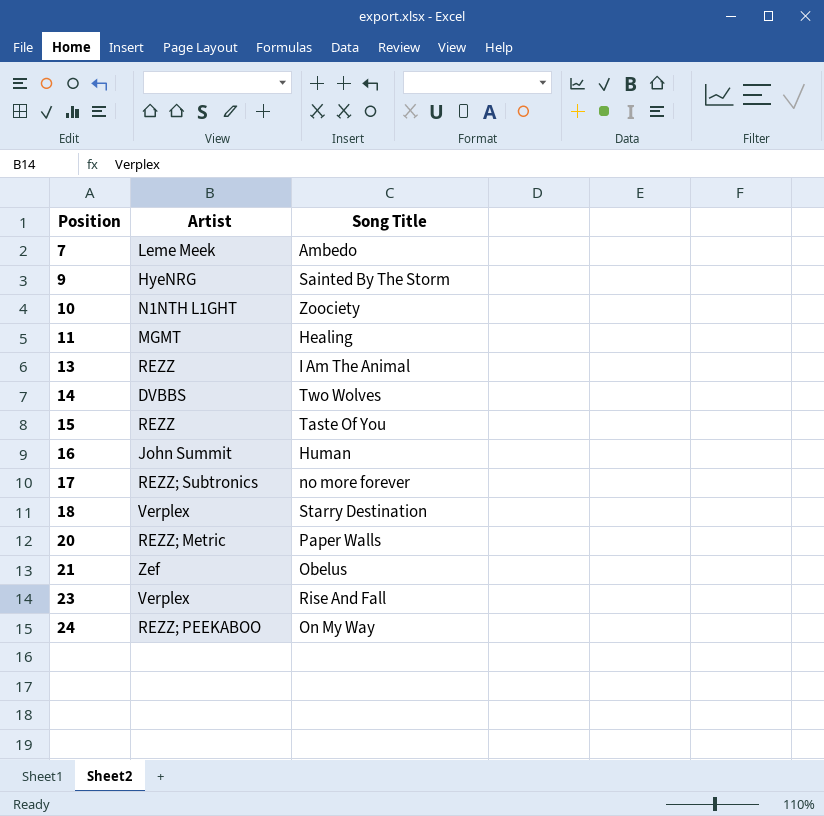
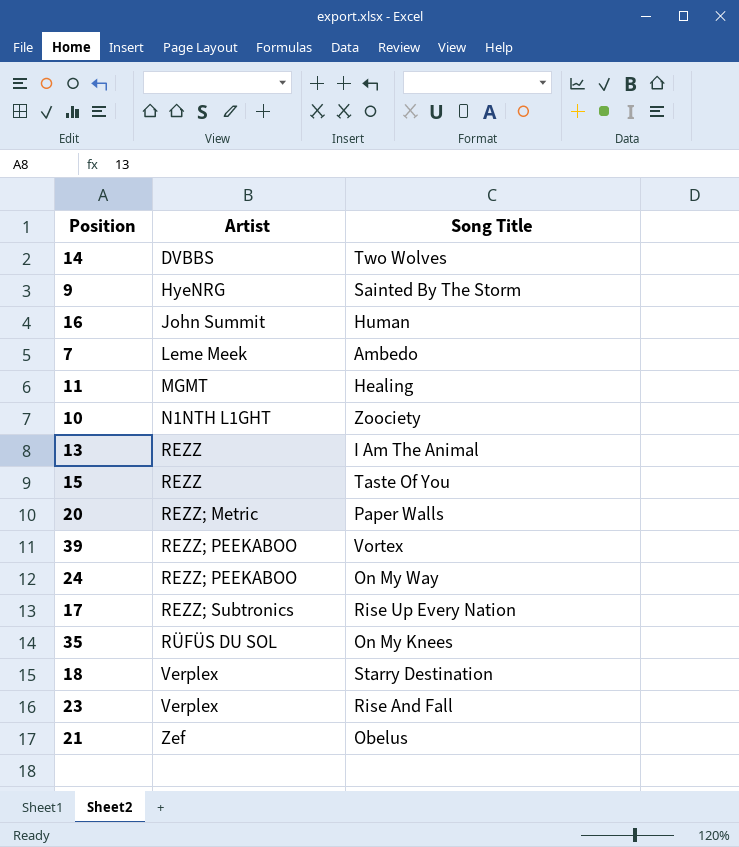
row order: Position ascending -> Artist ascending
row 39: none -> REZZ; PEEKABOO | Vortex
17 | Song Title: no more forever -> Rise Up Every Nation
row 35: none -> RÜFÜS DU SOL | On My Knees

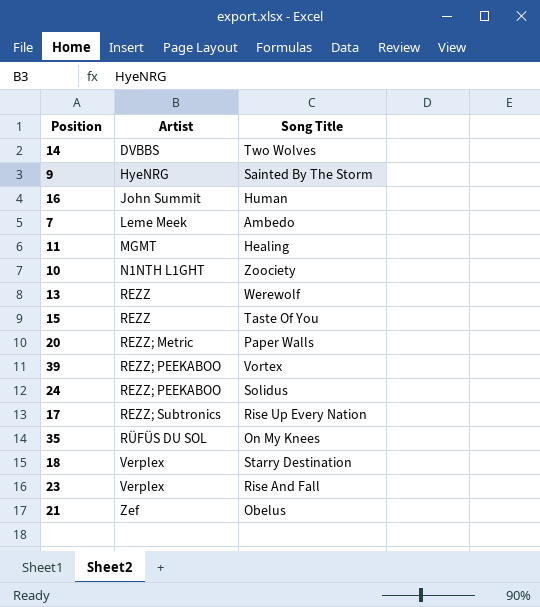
13 | Song Title: I Am The Animal -> Werewolf
24 | Song Title: On My Way -> Solidus

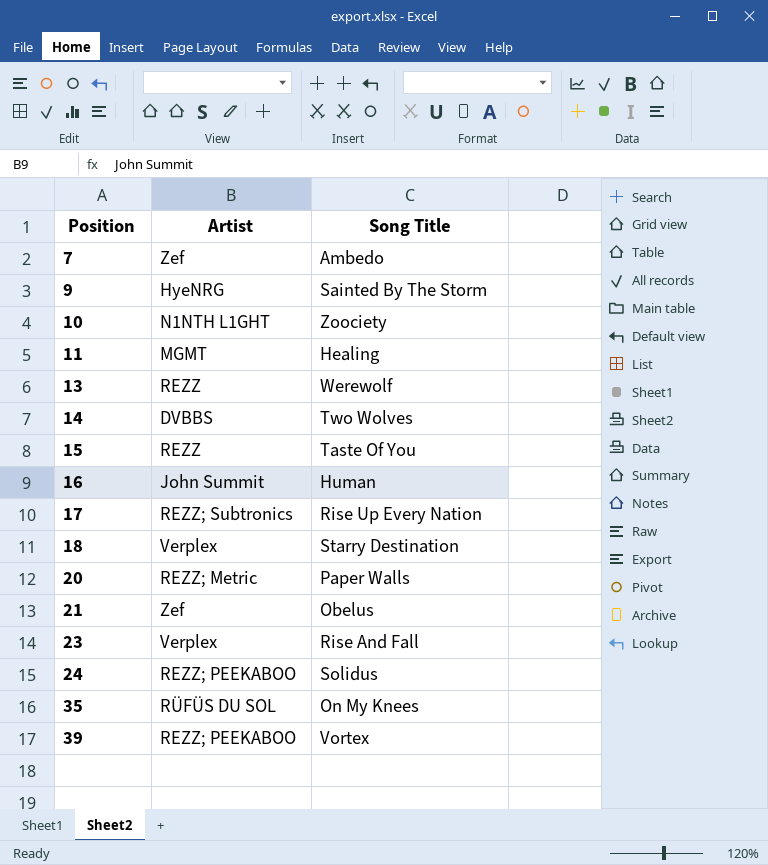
row order: Artist ascending -> Position ascending
7 | Artist: Leme Meek -> Zef

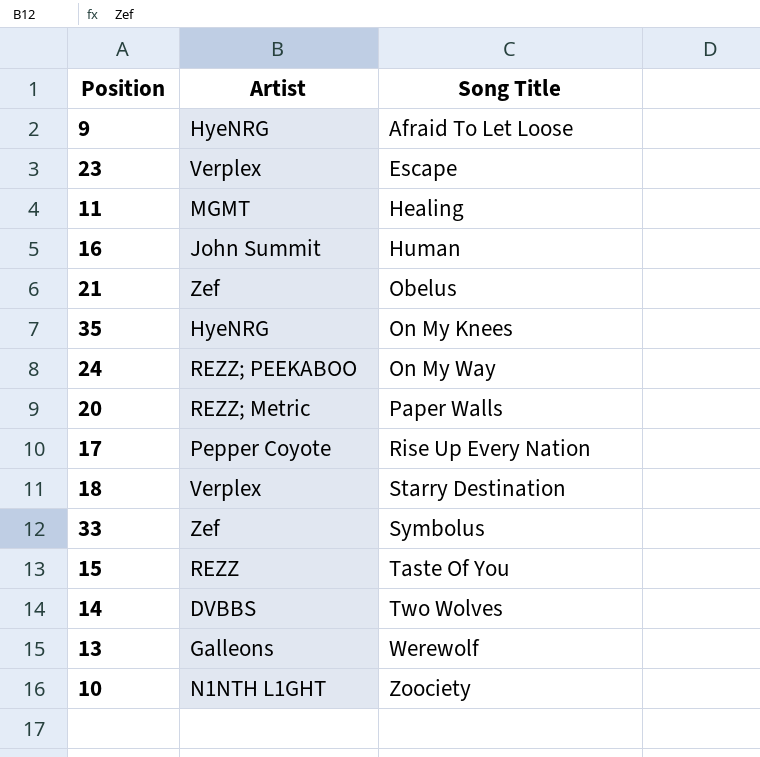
row order: Position ascending -> Song Title ascending
row 7: Zef | Ambedo -> none
row 39: REZZ; PEEKABOO | Vortex -> none
9 | Song Title: Sainted By The Storm -> Afraid To Let Loose
23 | Song Title: Rise And Fall -> Escape
35 | Artist: RÜFÜS DU SOL -> HyeNRG
24 | Song Title: Solidus -> On My Way
17 | Artist: REZZ; Subtronics -> Pepper Coyote
row 33: none -> Zef | Symbolus
13 | Artist: REZZ -> Galleons

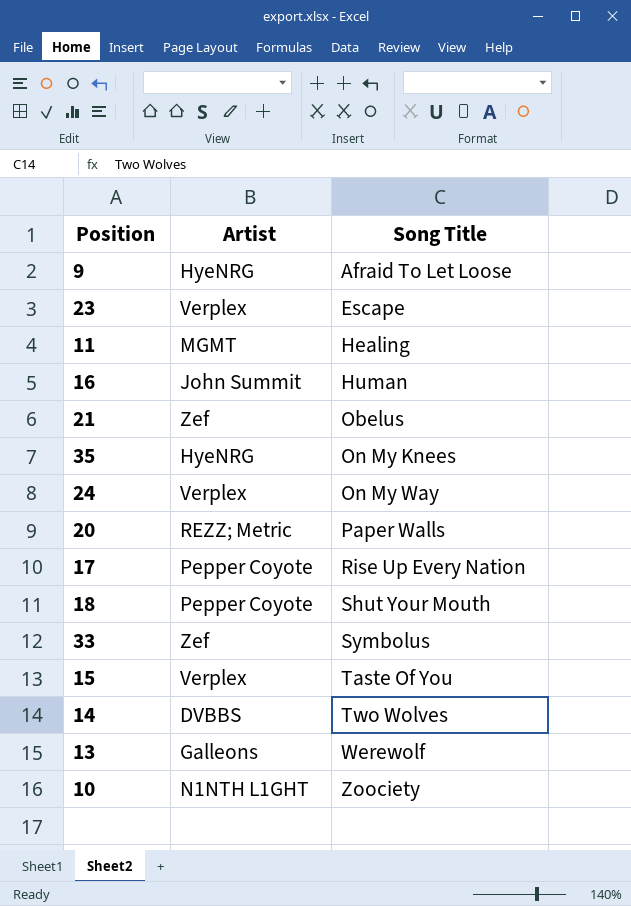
24 | Artist: REZZ; PEEKABOO -> Verplex
18 | Artist: Verplex -> Pepper Coyote
18 | Song Title: Starry Destination -> Shut Your Mouth
15 | Artist: REZZ -> Verplex

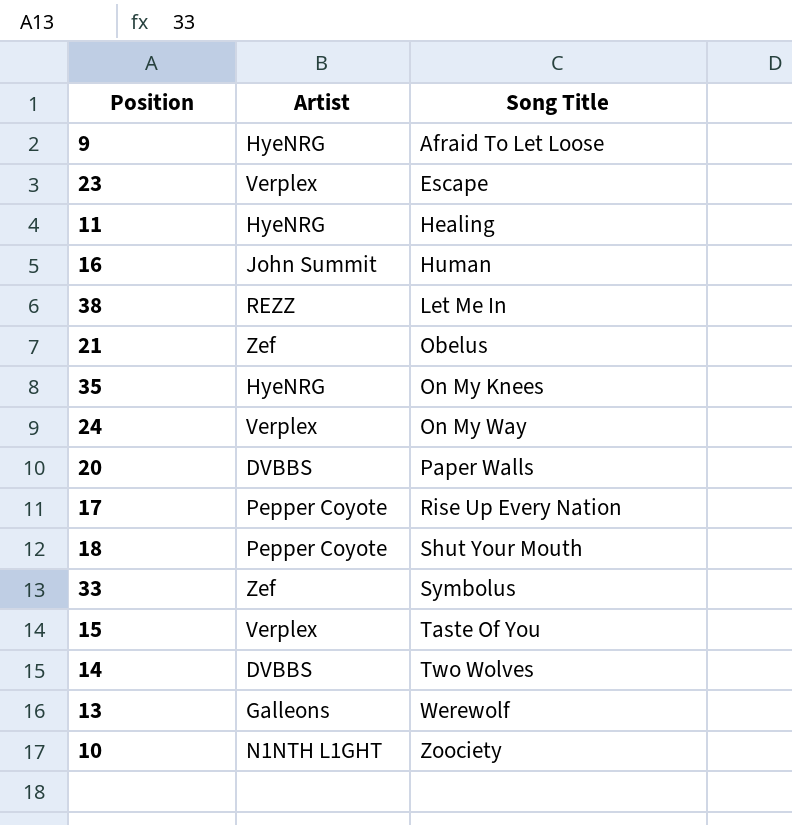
11 | Artist: MGMT -> HyeNRG
row 38: none -> REZZ | Let Me In
20 | Artist: REZZ; Metric -> DVBBS

